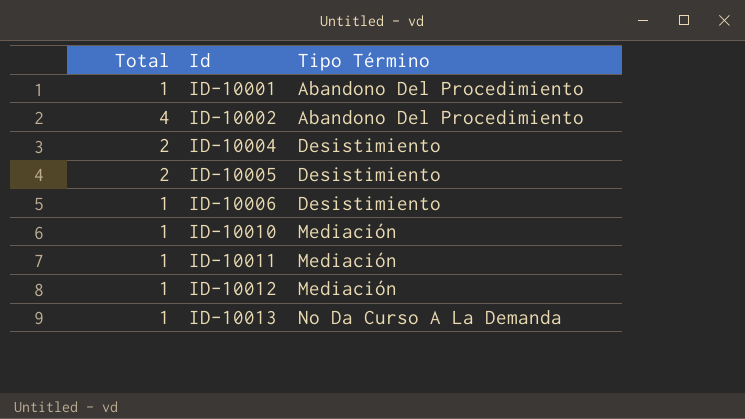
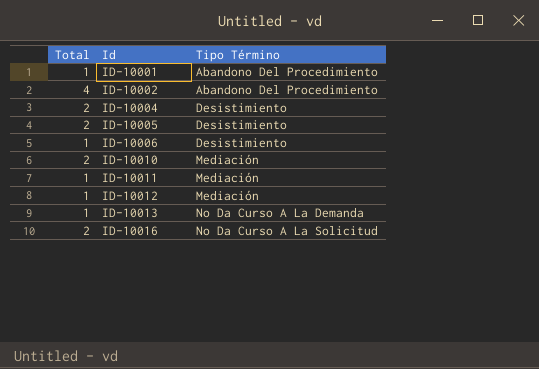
ID-10010 | Total: 1 -> 2
row ID-10016: none -> 2 | No Da Curso A La Solicitud

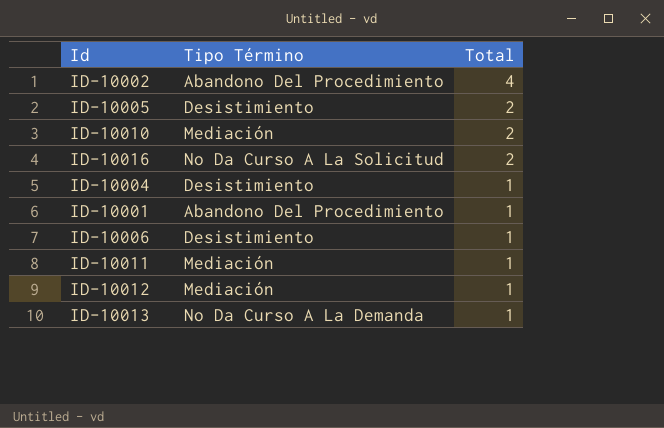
row order: Id ascending -> Total descending
column Total | position: 1 -> 3
ID-10004 | Total: 2 -> 1

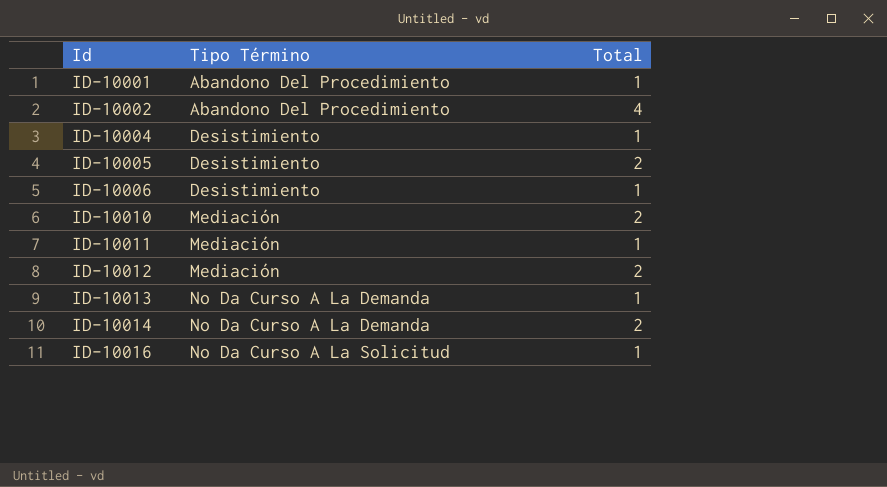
row order: Total descending -> Id ascending
ID-10012 | Total: 1 -> 2
row ID-10014: none -> No Da Curso A La Demanda | 2
ID-10016 | Total: 2 -> 1

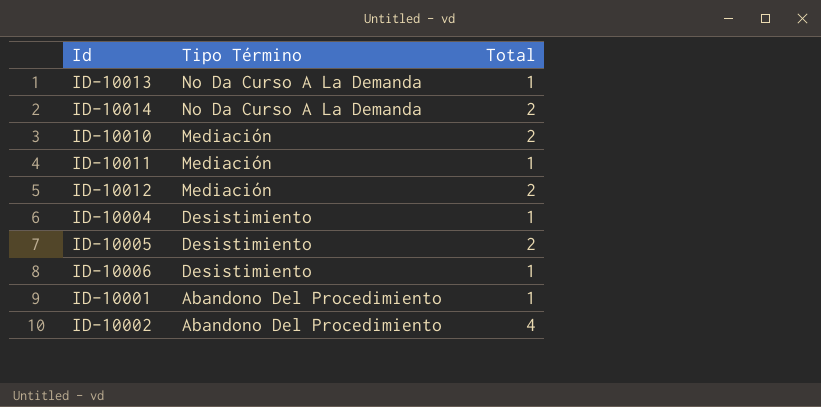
row order: Id ascending -> Tipo Término descending
row ID-10016: No Da Curso A La Solicitud | 1 -> none

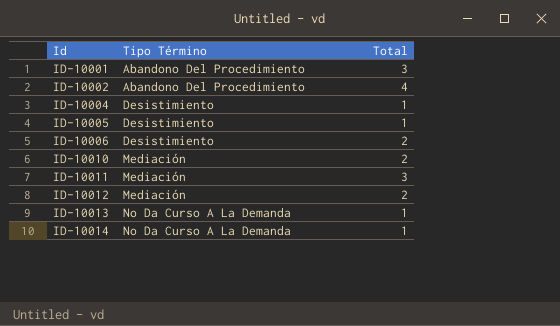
row order: Tipo Término descending -> Id ascending
ID-10001 | Total: 1 -> 3
ID-10005 | Total: 2 -> 1
ID-10006 | Total: 1 -> 2
ID-10011 | Total: 1 -> 3
ID-10014 | Total: 2 -> 1

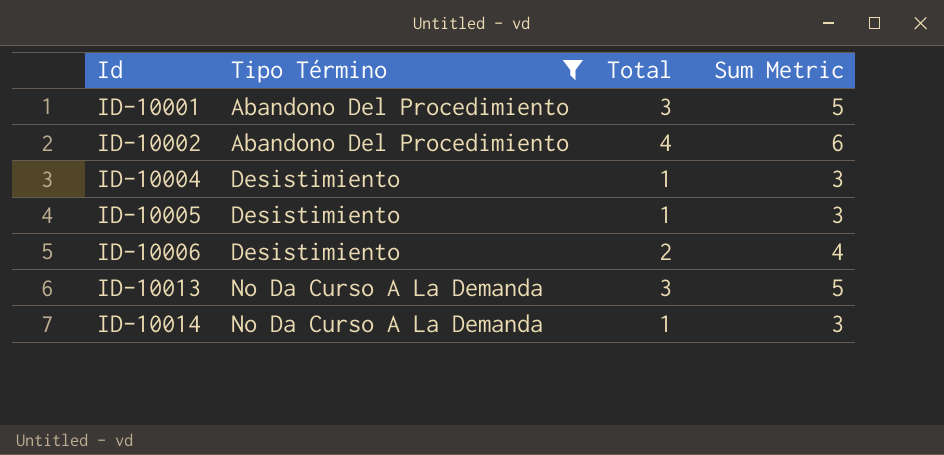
filter: none -> Tipo Término != Mediación
column Sum Metric | formula: none -> [Total] + 2
ID-10013 | Total: 1 -> 3

